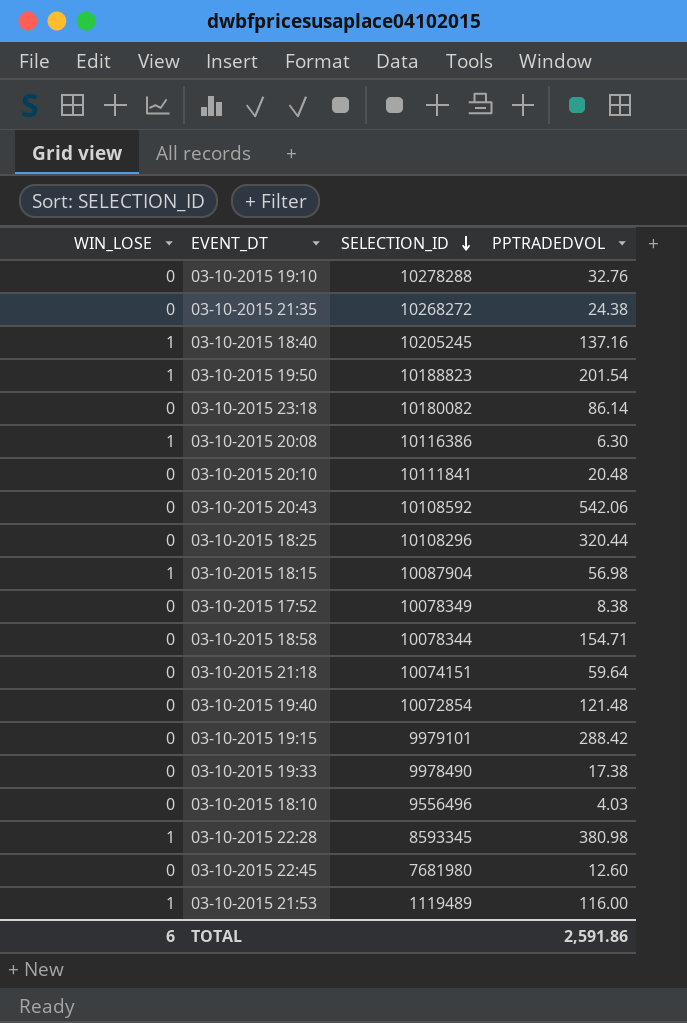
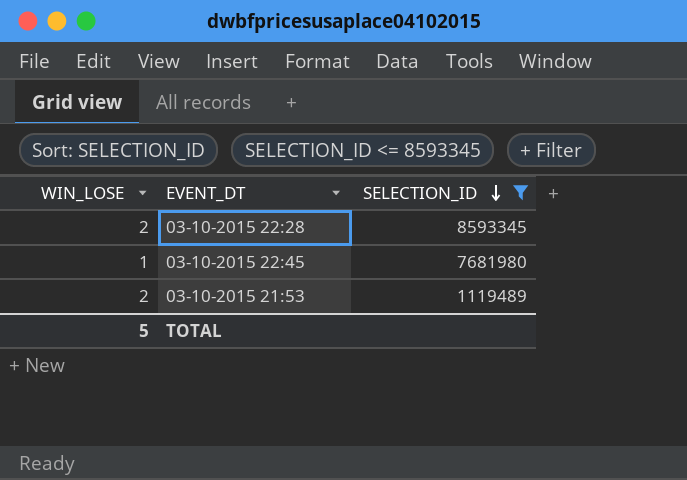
filter: none -> SELECTION_ID <= 8593345
column PPTRADEDVOL | position: 4 -> none
03-10-2015 22:28 | WIN_LOSE: 1 -> 2
03-10-2015 22:45 | WIN_LOSE: 0 -> 1
03-10-2015 21:53 | WIN_LOSE: 1 -> 2
TOTAL | WIN_LOSE: 6 -> 5

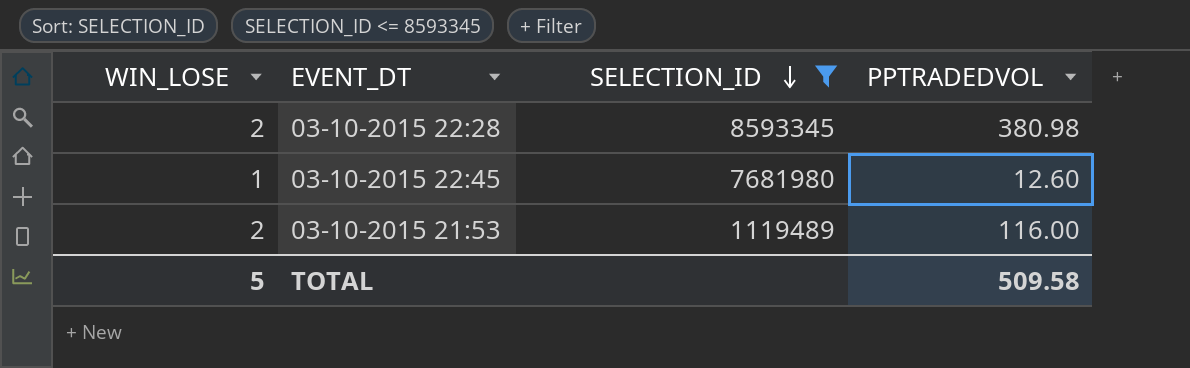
column PPTRADEDVOL | position: none -> 4

